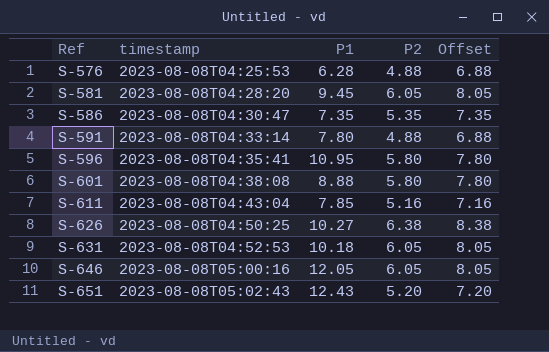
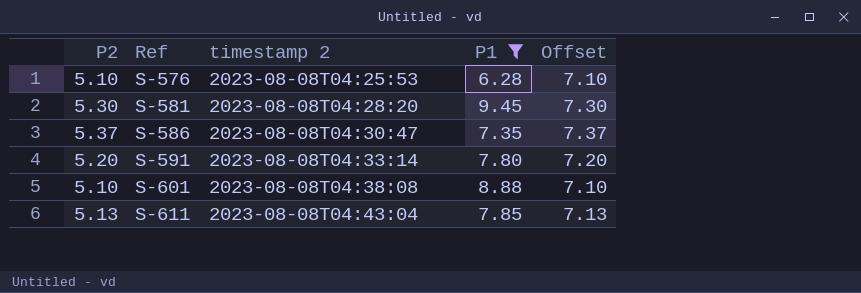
filter: none -> P1 <= 9.45
column P2 | position: 4 -> 1
column name: timestamp -> timestamp 2
S-576 | P2: 4.88 -> 5.10
S-576 | Offset: 6.88 -> 7.10
S-581 | P2: 6.05 -> 5.30
S-581 | Offset: 8.05 -> 7.30
S-586 | P2: 5.35 -> 5.37
S-586 | Offset: 7.35 -> 7.37
S-591 | P2: 4.88 -> 5.20
S-591 | Offset: 6.88 -> 7.20
S-601 | P2: 5.80 -> 5.10
S-601 | Offset: 7.80 -> 7.10
S-611 | P2: 5.16 -> 5.13
S-611 | Offset: 7.16 -> 7.13

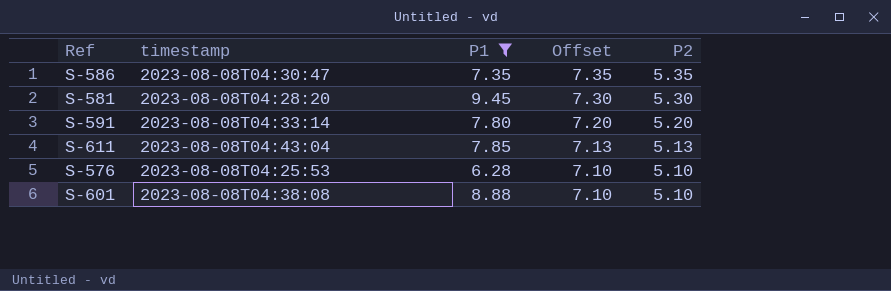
row order: Ref ascending -> Offset descending
column name: timestamp 2 -> timestamp
column P2 | position: 1 -> 5
S-586 | Offset: 7.37 -> 7.35
S-586 | P2: 5.37 -> 5.35

